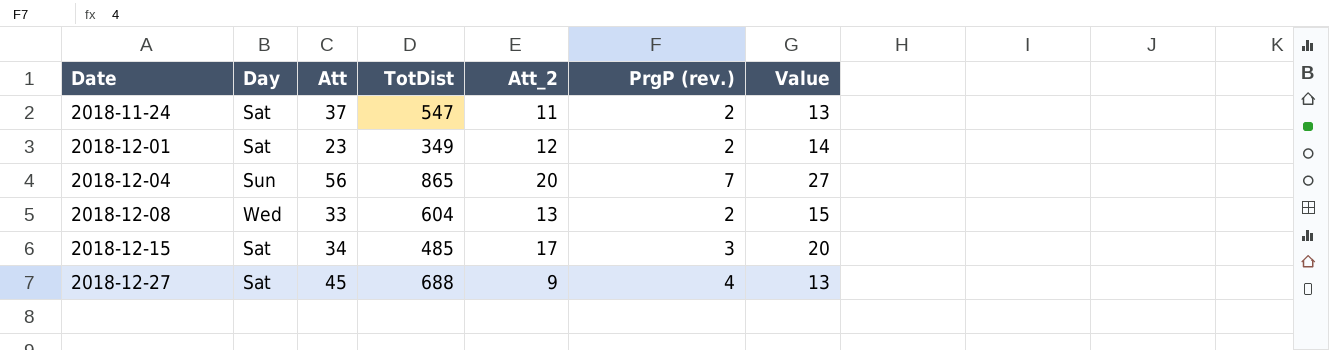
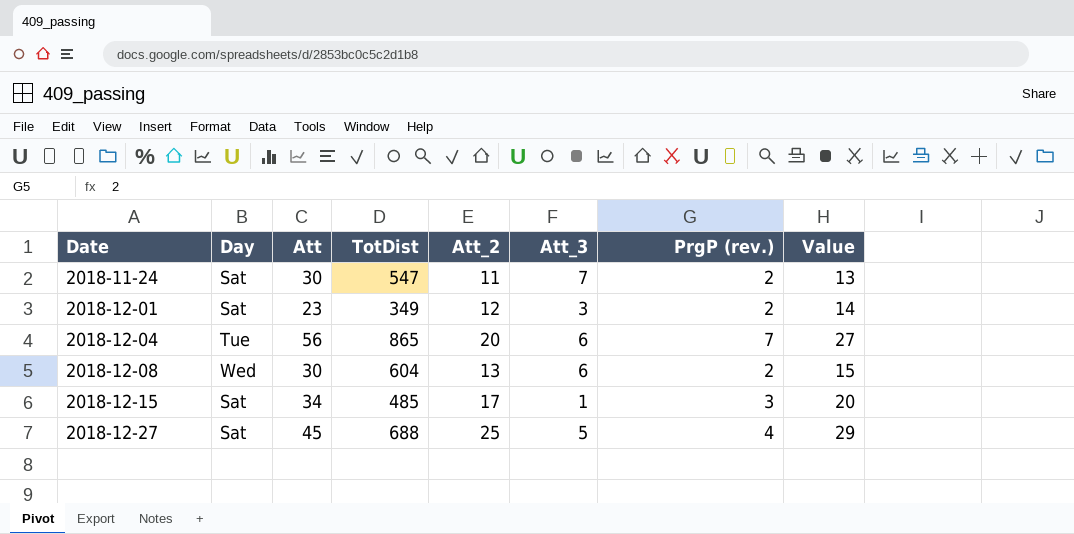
column Att_3 | position: none -> 6
2018-11-24 | Att: 37 -> 30
2018-12-04 | Day: Sun -> Tue
2018-12-08 | Att: 33 -> 30
2018-12-27 | Att_2: 9 -> 25
2018-12-27 | Value: 13 -> 29

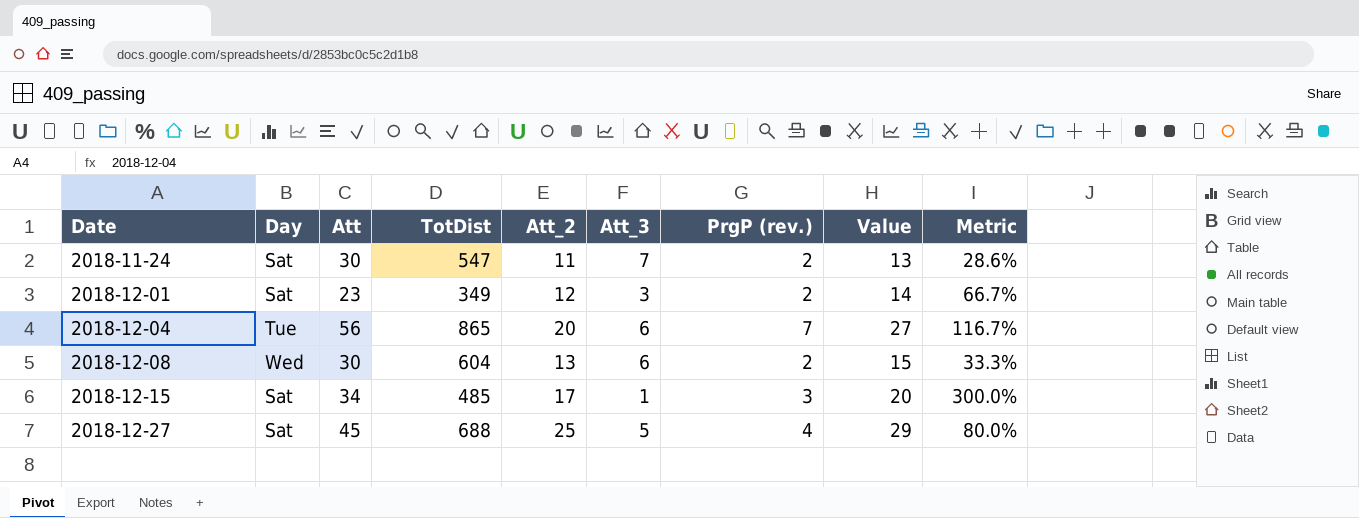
column Metric | formula: none -> [PrgP (rev.)] / [Att_3]

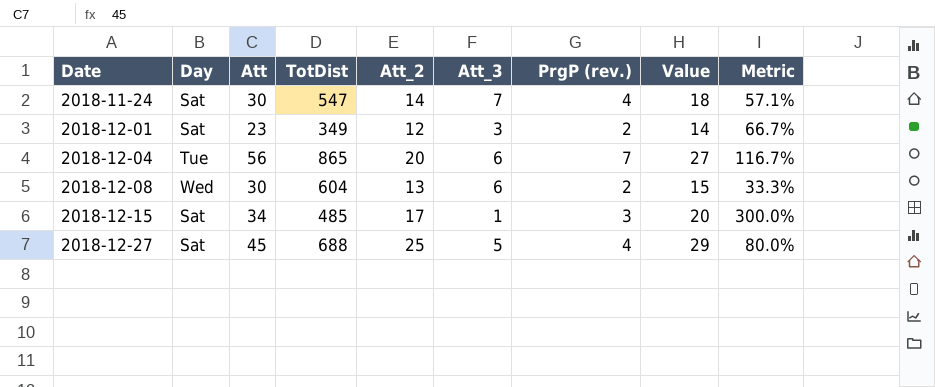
2018-11-24 | Att_2: 11 -> 14
2018-11-24 | PrgP (rev.): 2 -> 4
2018-11-24 | Value: 13 -> 18
2018-11-24 | Metric: 28.6% -> 57.1%

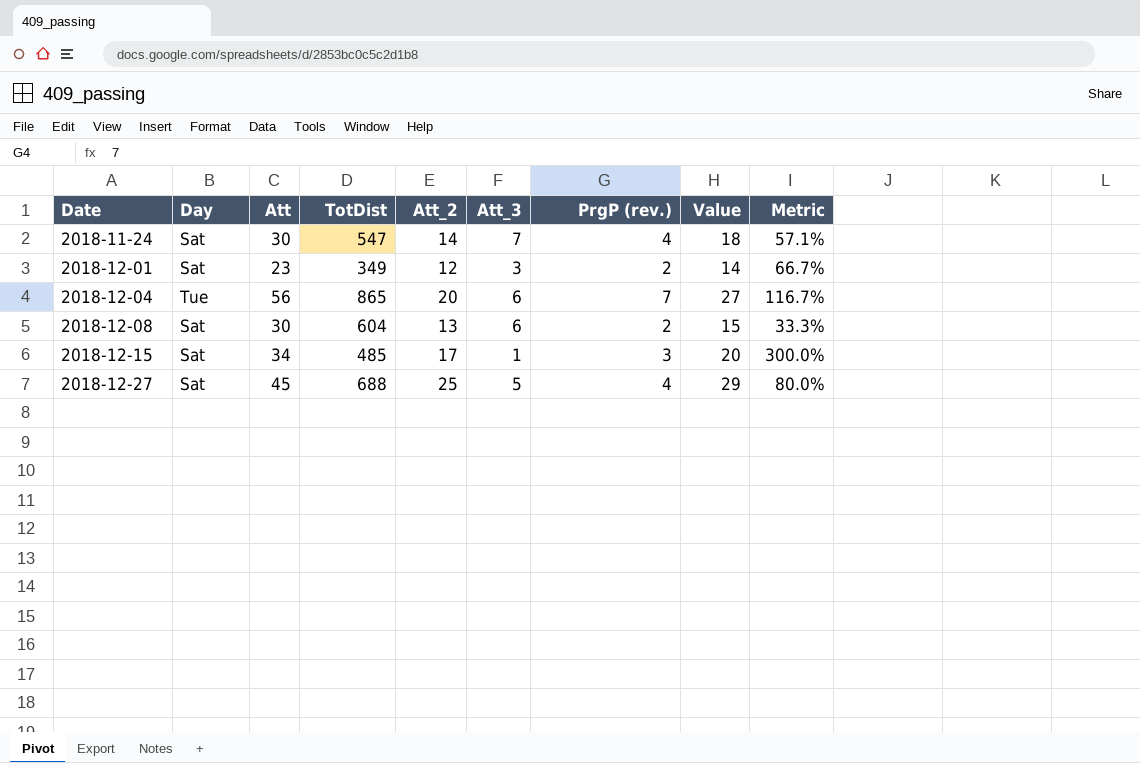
2018-12-08 | Day: Wed -> Sat

